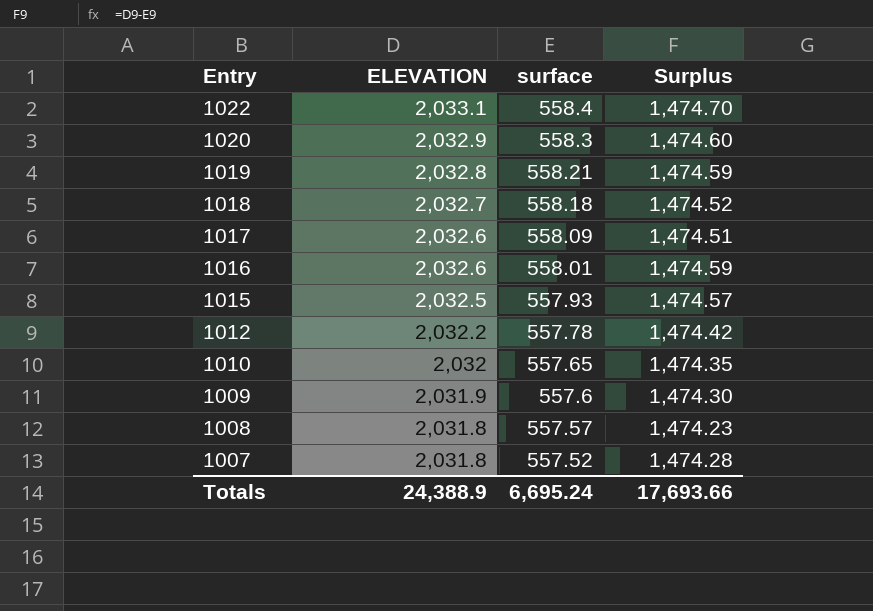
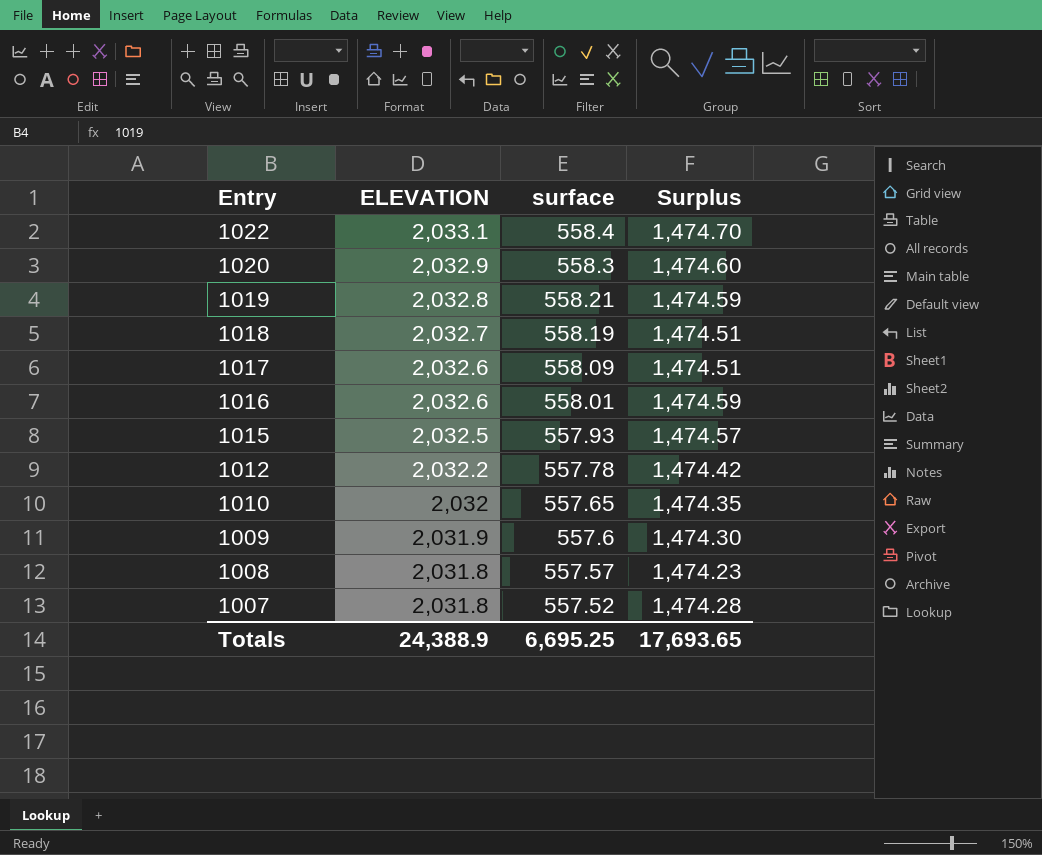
1018 | surface: 558.18 -> 558.19
1018 | Surplus: 1,474.52 -> 1,474.51
Totals | surface: 6,695.24 -> 6,695.25
Totals | Surplus: 17,693.66 -> 17,693.65

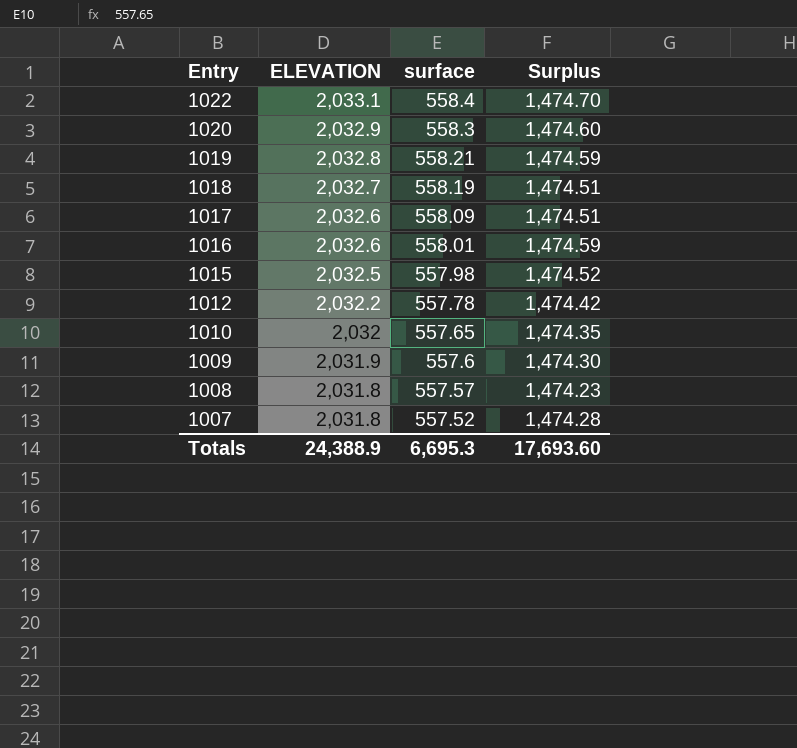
1015 | surface: 557.93 -> 557.98
1015 | Surplus: 1,474.57 -> 1,474.52
Totals | surface: 6,695.25 -> 6,695.3
Totals | Surplus: 17,693.65 -> 17,693.60

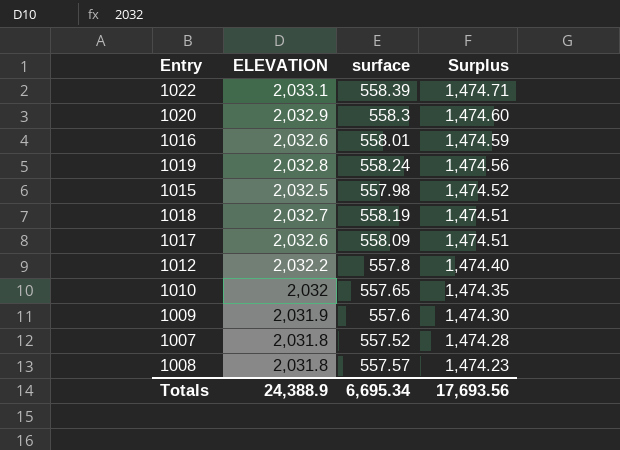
row order: Entry descending -> Surplus descending
1022 | surface: 558.4 -> 558.39
1022 | Surplus: 1,474.70 -> 1,474.71
1019 | surface: 558.21 -> 558.24
1019 | Surplus: 1,474.59 -> 1,474.56
1012 | surface: 557.78 -> 557.8
1012 | Surplus: 1,474.42 -> 1,474.40
Totals | surface: 6,695.3 -> 6,695.34
Totals | Surplus: 17,693.60 -> 17,693.56

